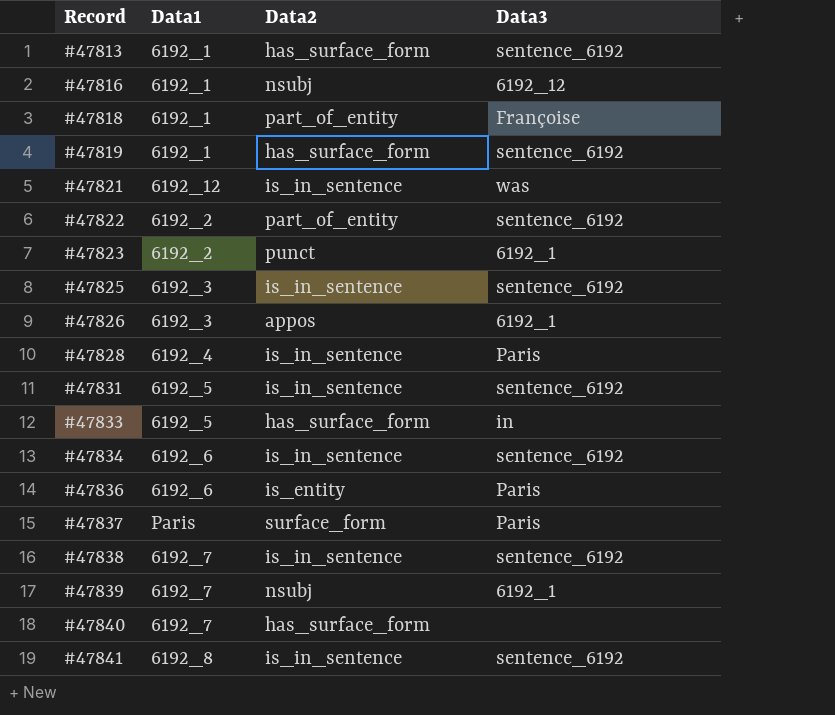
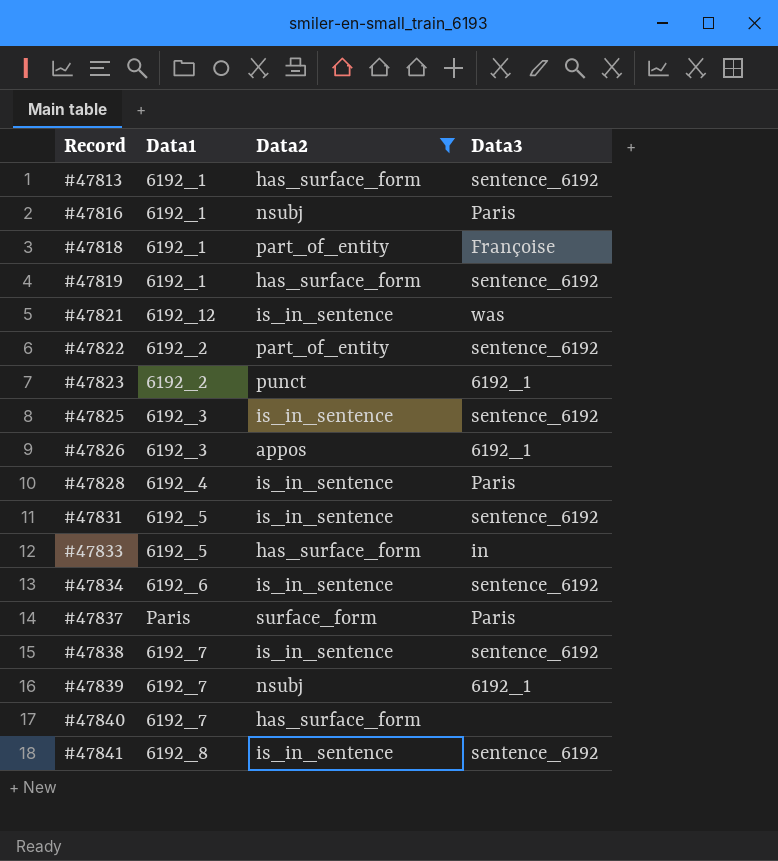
filter: none -> Data2 != is_entity
#47816 | Data3: 6192_12 -> Paris

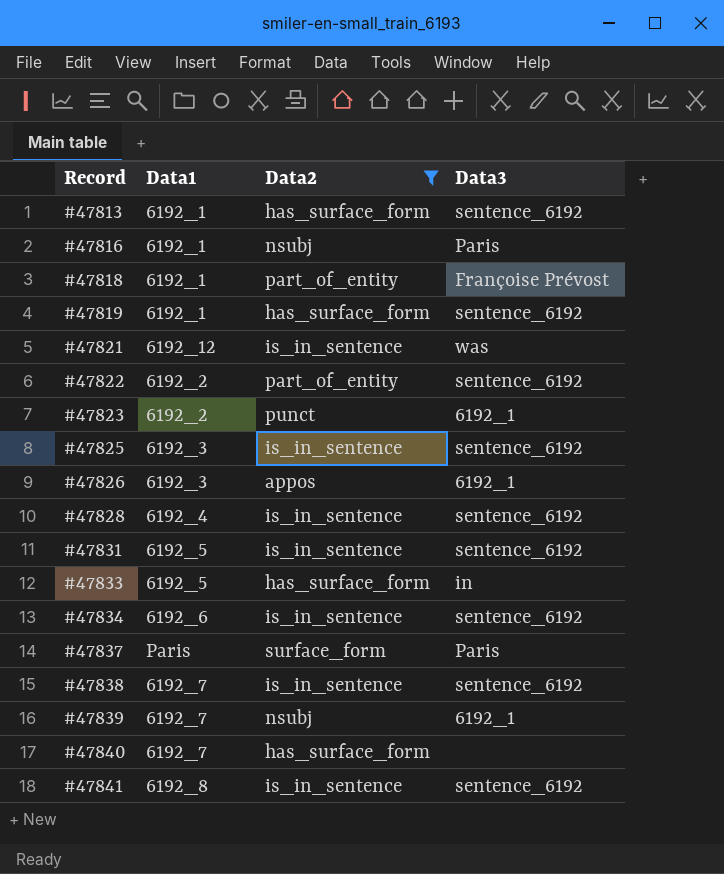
#47818 | Data3: Françoise -> Françoise Prévost
#47828 | Data3: Paris -> sentence_6192

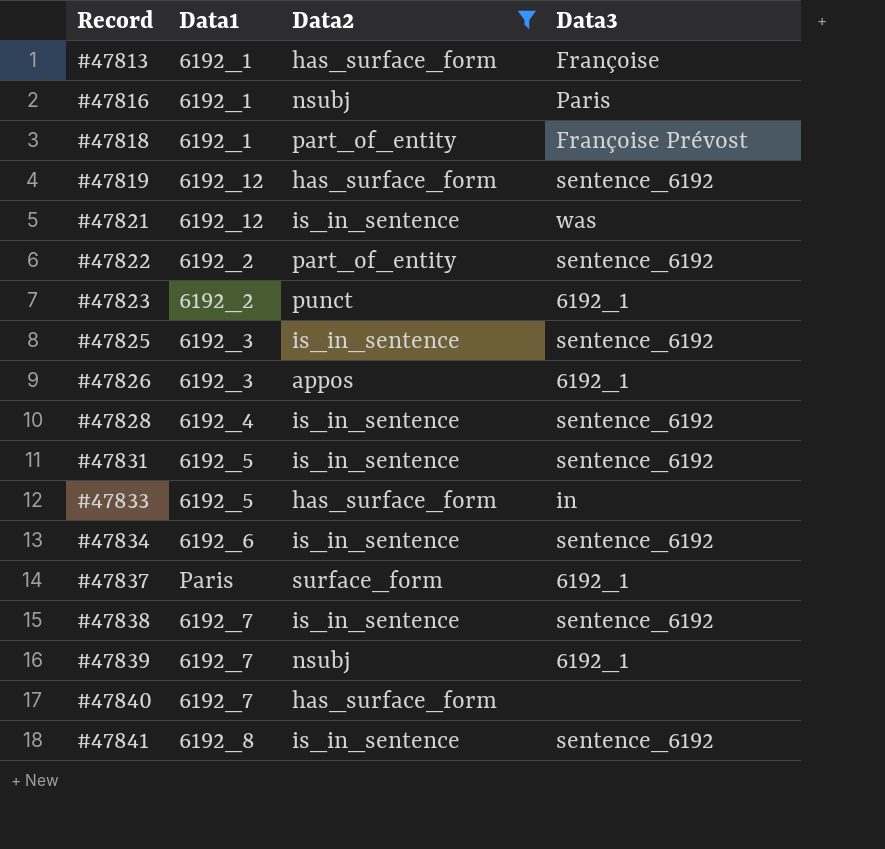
#47813 | Data3: sentence_6192 -> Françoise
#47819 | Data1: 6192_1 -> 6192_12
#47837 | Data3: Paris -> 6192_1

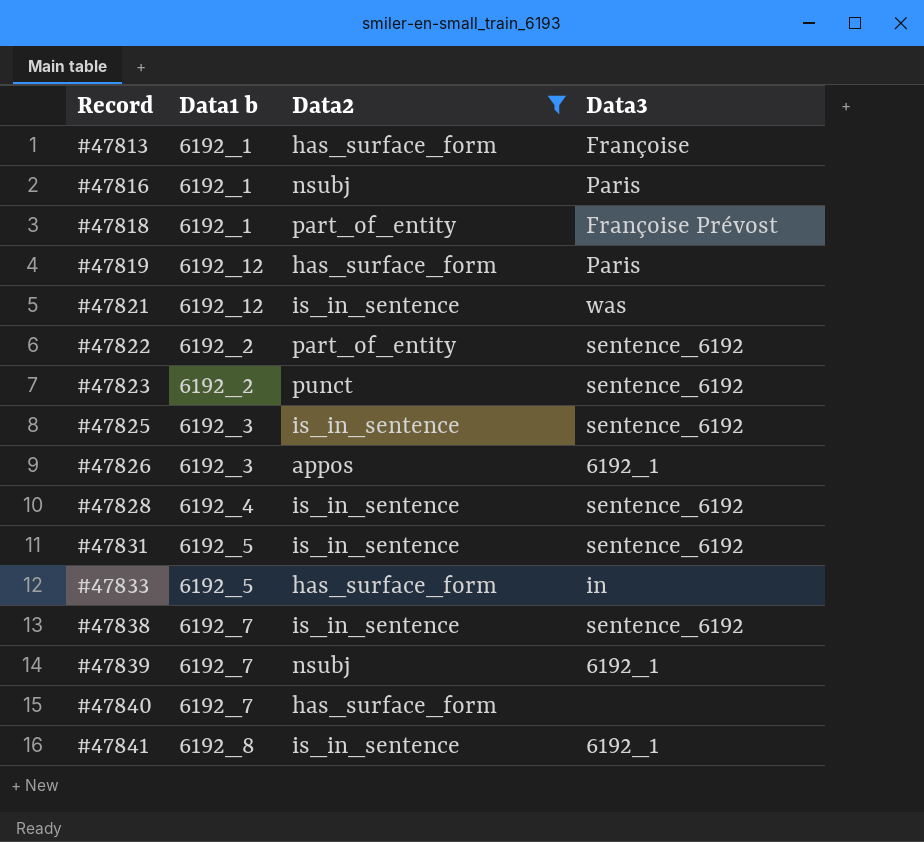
column name: Data1 -> Data1 b
row #47834: 6192_6 | is_in_sentence | sentence_6192 -> none
row #47837: Paris | surface_form | 6192_1 -> none
#47819 | Data3: sentence_6192 -> Paris
#47823 | Data3: 6192_1 -> sentence_6192
#47841 | Data3: sentence_6192 -> 6192_1

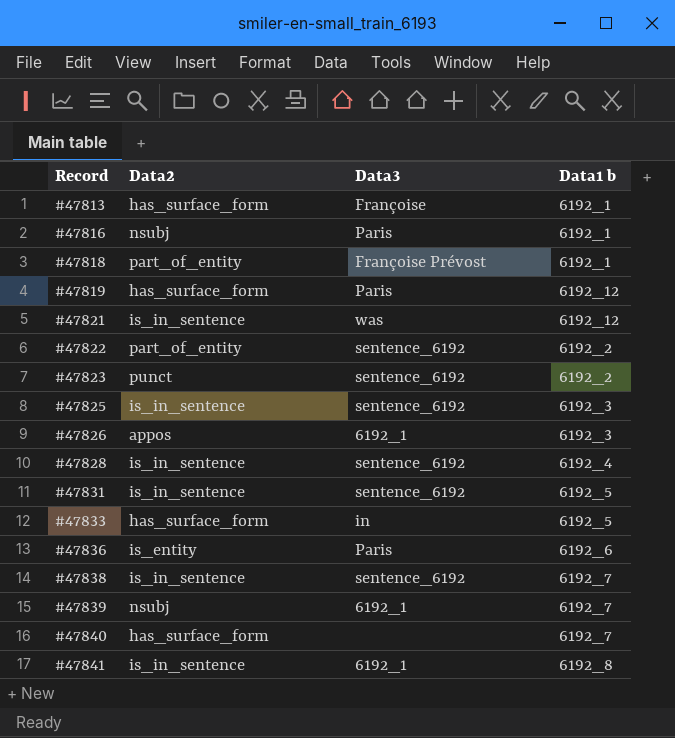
filter: Data2 != is_entity -> none
column Data1 b | position: 2 -> 4

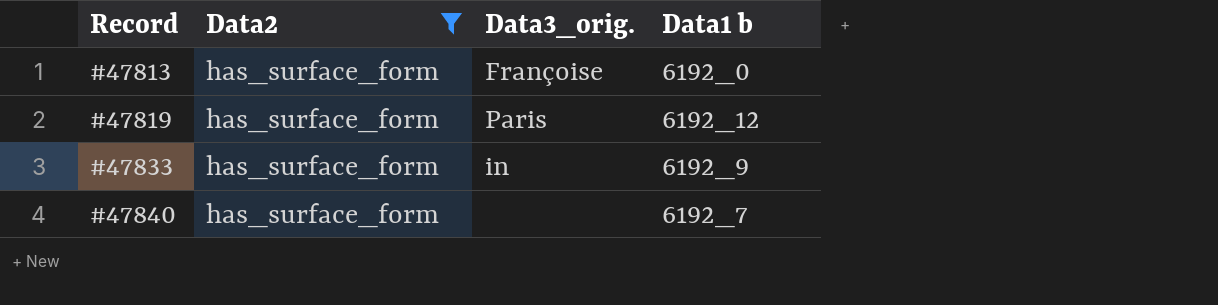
filter: none -> Data2 = has_surface_form
column name: Data3 -> Data3_orig.
#47813 | Data1 b: 6192_1 -> 6192_0
#47833 | Data1 b: 6192_5 -> 6192_9

